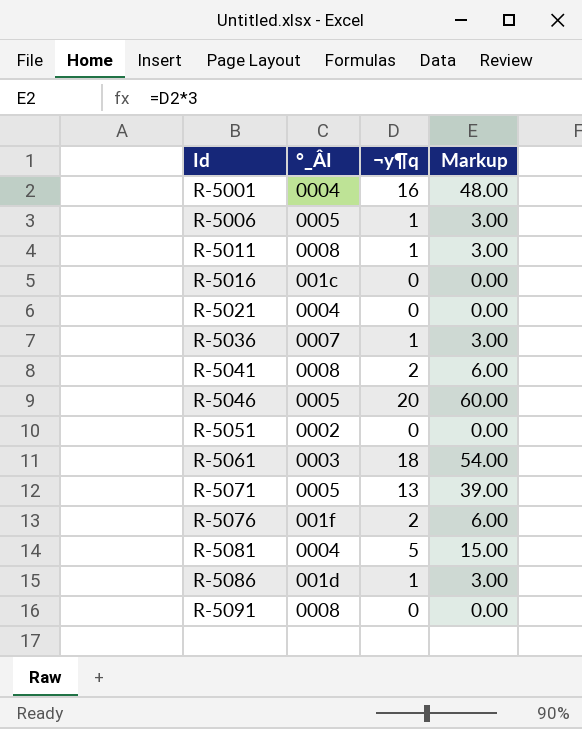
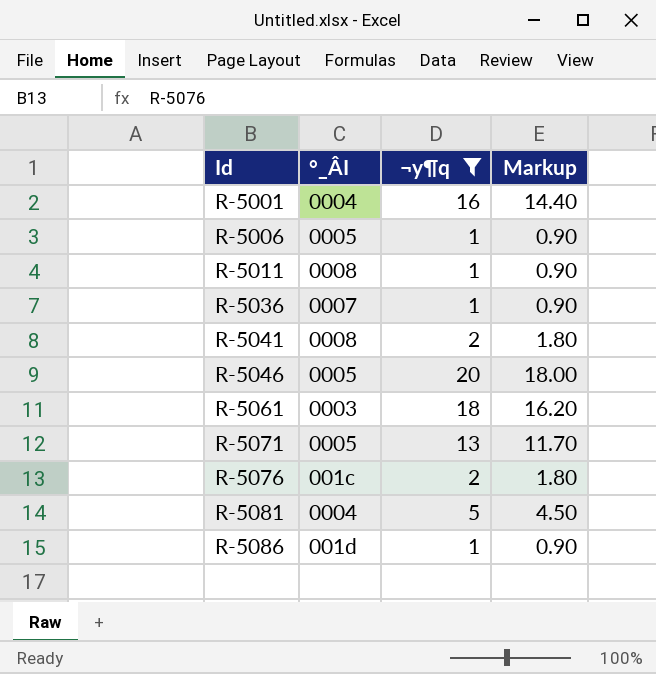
filter: none -> ¬y¶q != 0
column Markup | formula: [¬y¶q] * 3 -> [¬y¶q] * 0.9
R-5076 | °_ÂI: 001f -> 001c

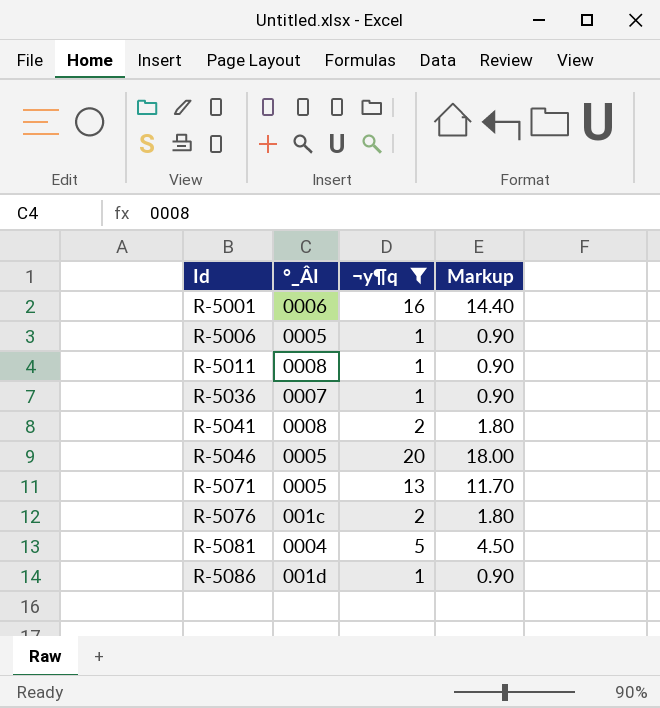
row R-5061: 0003 | 18 | 16.20 -> none
R-5001 | °_ÂI: 0004 -> 0006

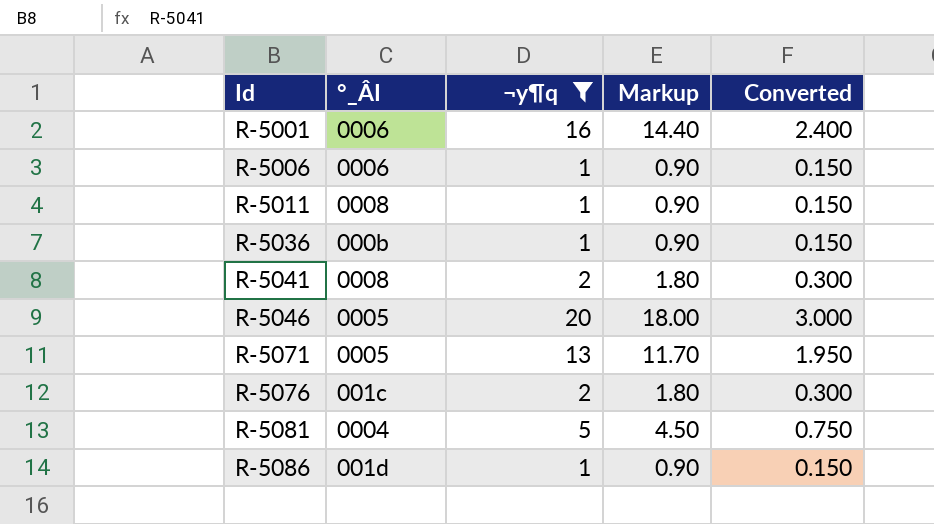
column Converted | formula: none -> [¬y¶q] * 0.15
R-5006 | °_ÂI: 0005 -> 0006
R-5036 | °_ÂI: 0007 -> 000b

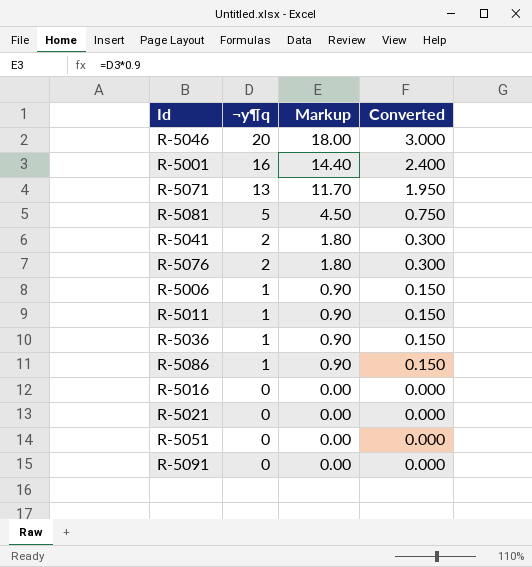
filter: ¬y¶q != 0 -> none
row order: Id ascending -> ¬y¶q descending
column °_ÂI | position: 2 -> none

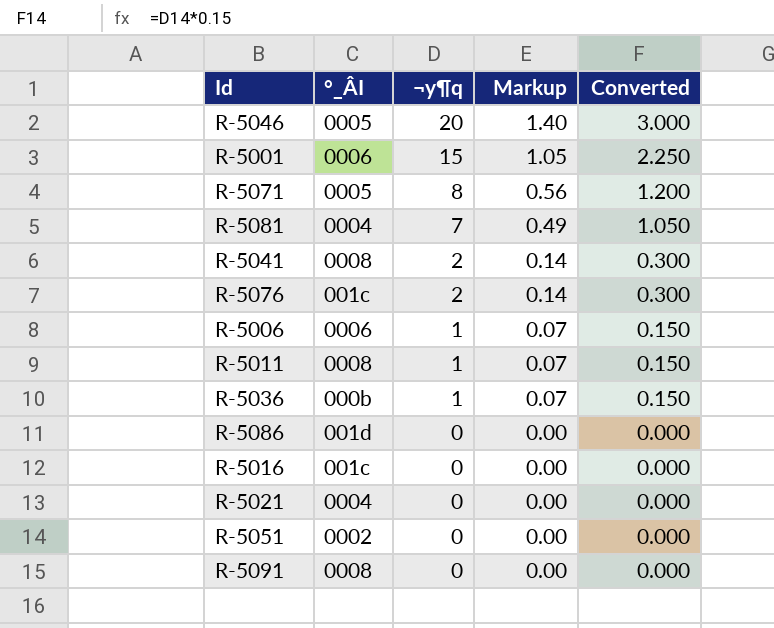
column °_ÂI | position: none -> 2
column Markup | formula: [¬y¶q] * 0.9 -> [¬y¶q] * 0.07
R-5001 | ¬y¶q: 16 -> 15
R-5001 | Converted: 2.400 -> 2.250
R-5071 | ¬y¶q: 13 -> 8
R-5071 | Converted: 1.950 -> 1.200
R-5081 | ¬y¶q: 5 -> 7
R-5081 | Converted: 0.750 -> 1.050
R-5086 | ¬y¶q: 1 -> 0
R-5086 | Converted: 0.150 -> 0.000

